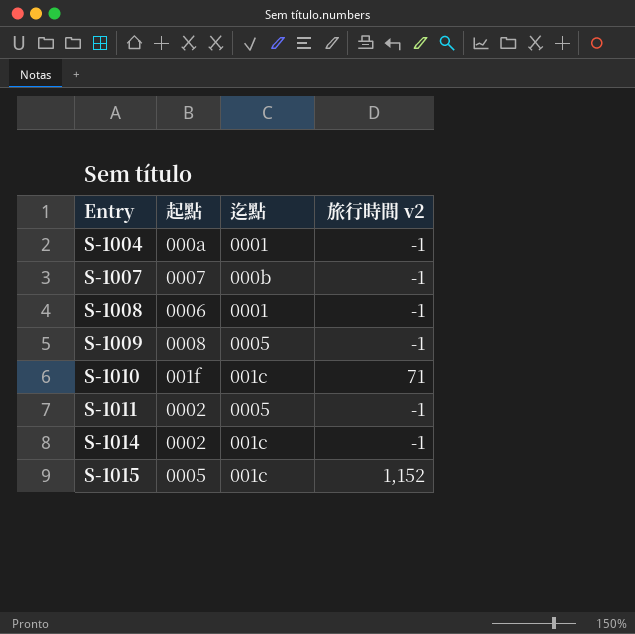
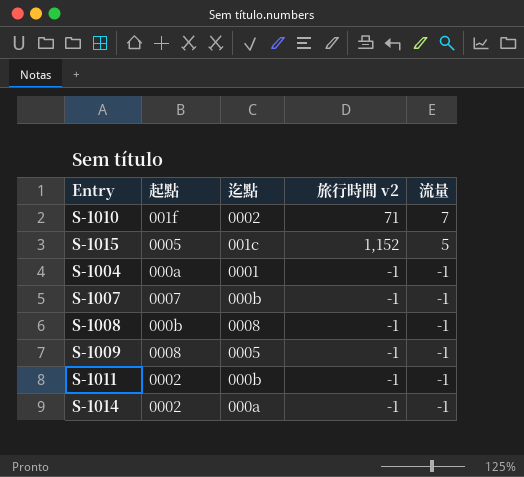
row order: Entry ascending -> 流量 descending
column 流量 | position: none -> 5
S-1010 | 迄點: 001c -> 0002
S-1008 | 起點: 0006 -> 000b
S-1008 | 迄點: 0001 -> 0008
S-1011 | 迄點: 0005 -> 000b
S-1014 | 迄點: 001c -> 000a

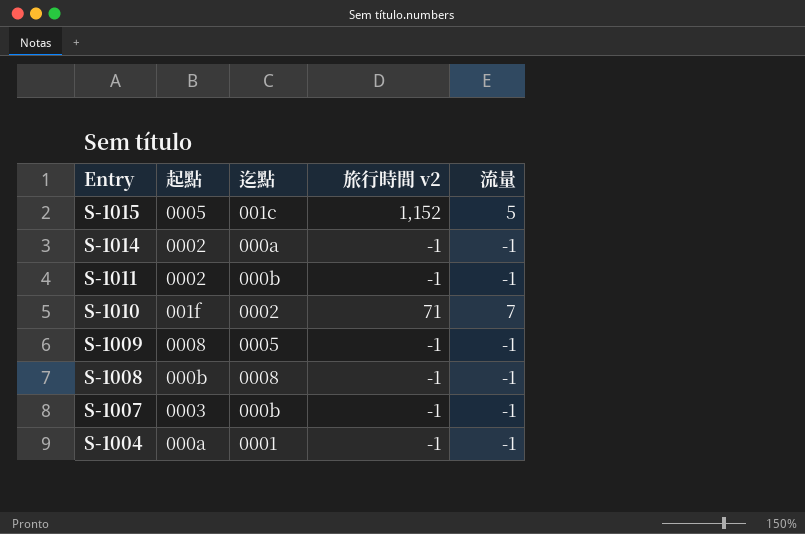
row order: 流量 descending -> Entry descending
S-1007 | 起點: 0007 -> 0003

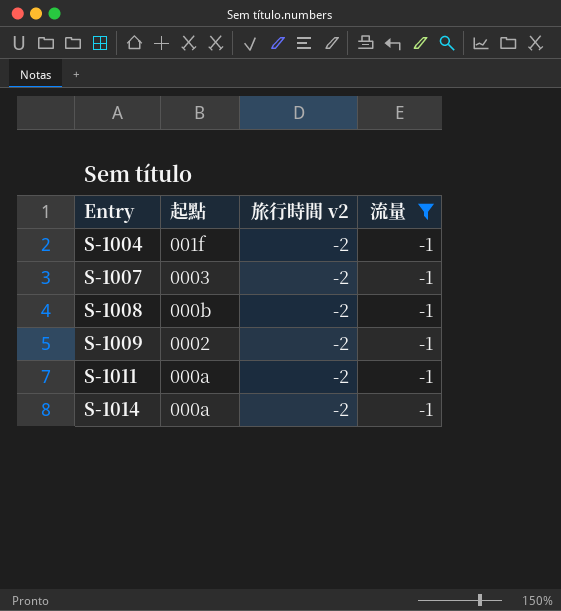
filter: none -> 流量 = -1
row order: Entry descending -> Entry ascending
column 迄點 | position: 3 -> none
S-1004 | 起點: 000a -> 001f
S-1004 | 旅行時間 v2: -1 -> -2
S-1007 | 旅行時間 v2: -1 -> -2
S-1008 | 旅行時間 v2: -1 -> -2
S-1009 | 起點: 0008 -> 0002
S-1009 | 旅行時間 v2: -1 -> -2
S-1011 | 起點: 0002 -> 000a
S-1011 | 旅行時間 v2: -1 -> -2
S-1014 | 起點: 0002 -> 000a
S-1014 | 旅行時間 v2: -1 -> -2

